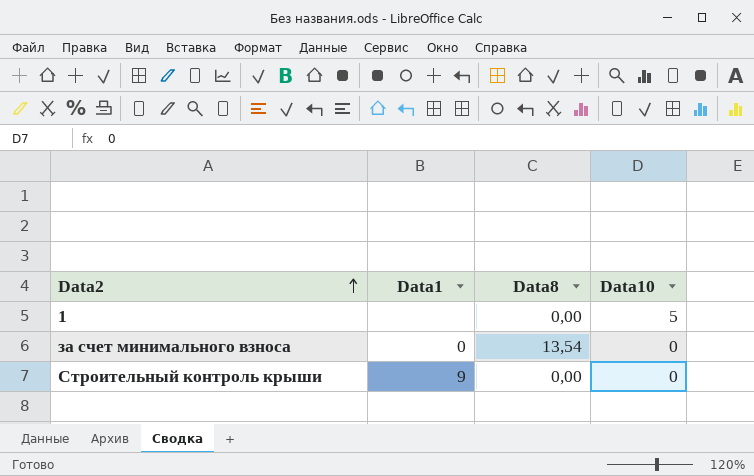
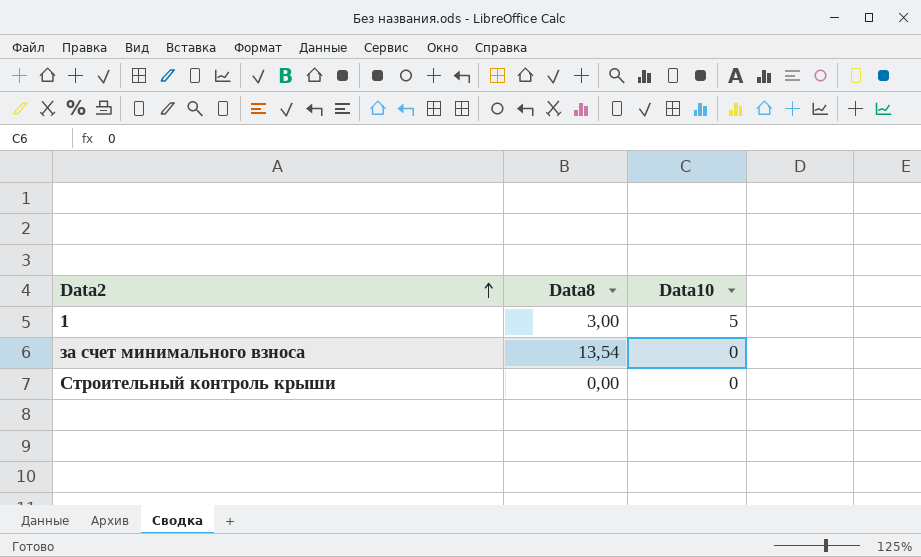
column Data1 | position: 2 -> none
1 | Data8: 0,00 -> 3,00

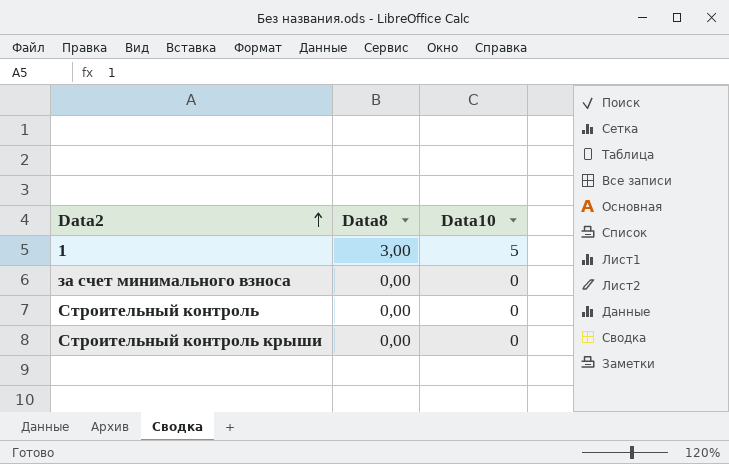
за счет минимального взноса | Data8: 13,54 -> 0,00
row Строительный контроль: none -> 0,00 | 0

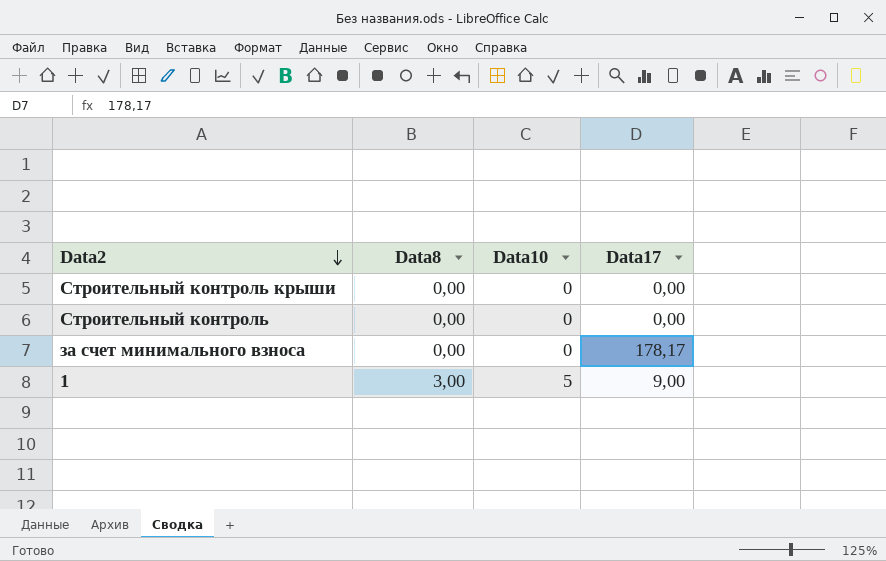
row order: Data2 ascending -> Data2 descending
column Data17 | position: none -> 4

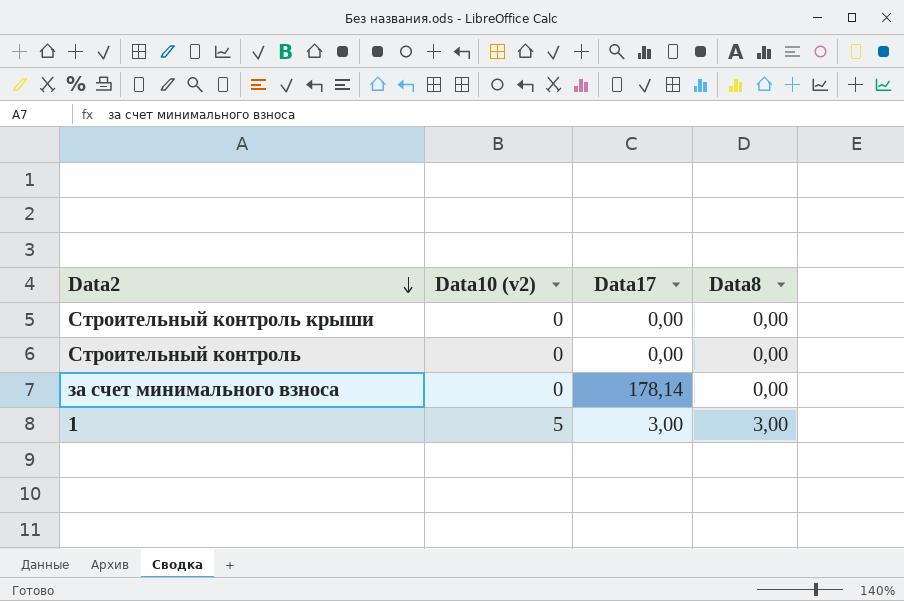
column name: Data10 -> Data10 (v2)
column Data8 | position: 2 -> 4
за счет минимального взноса | Data17: 178,17 -> 178,14
1 | Data17: 9,00 -> 3,00

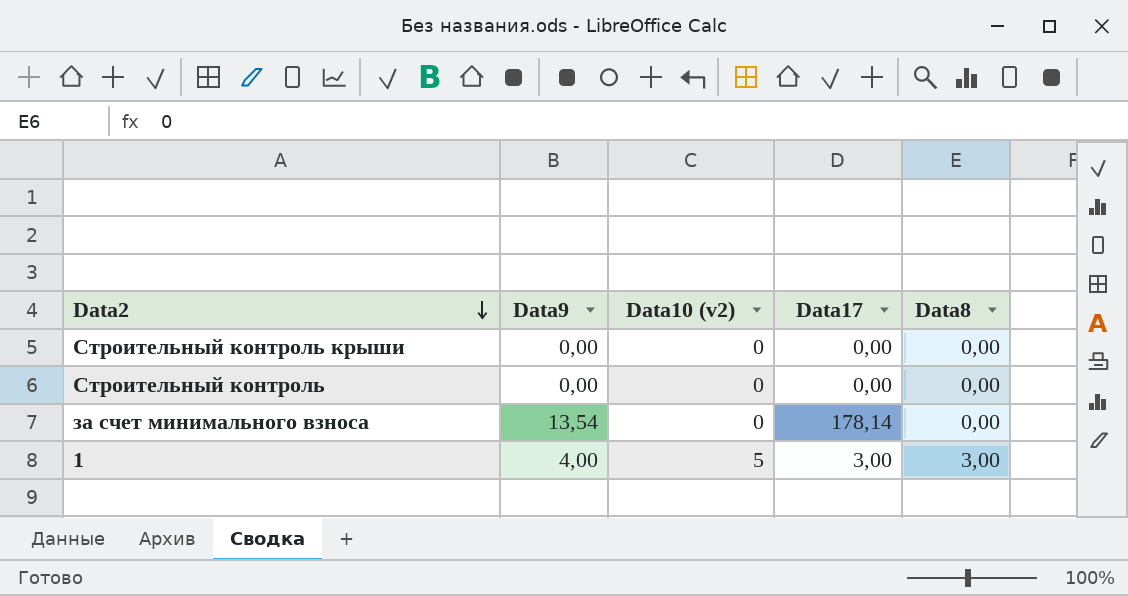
column Data9 | position: none -> 2

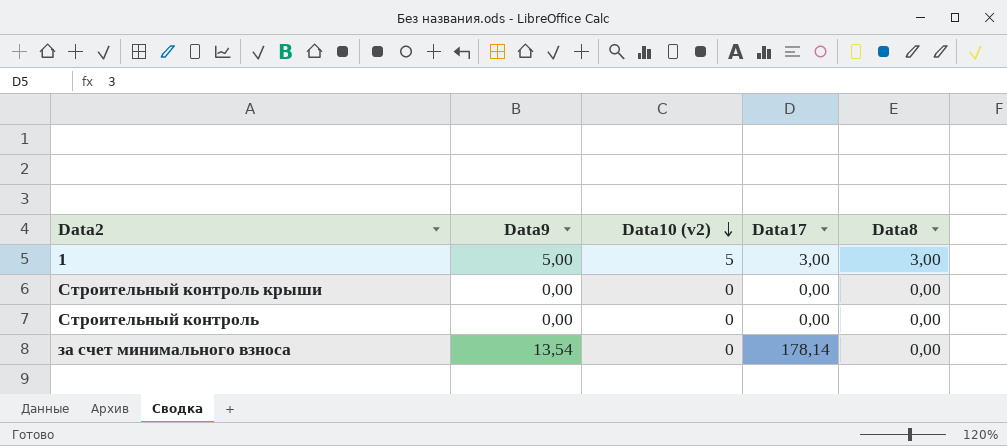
row order: Data2 descending -> Data10 (v2) descending
1 | Data9: 4,00 -> 5,00

